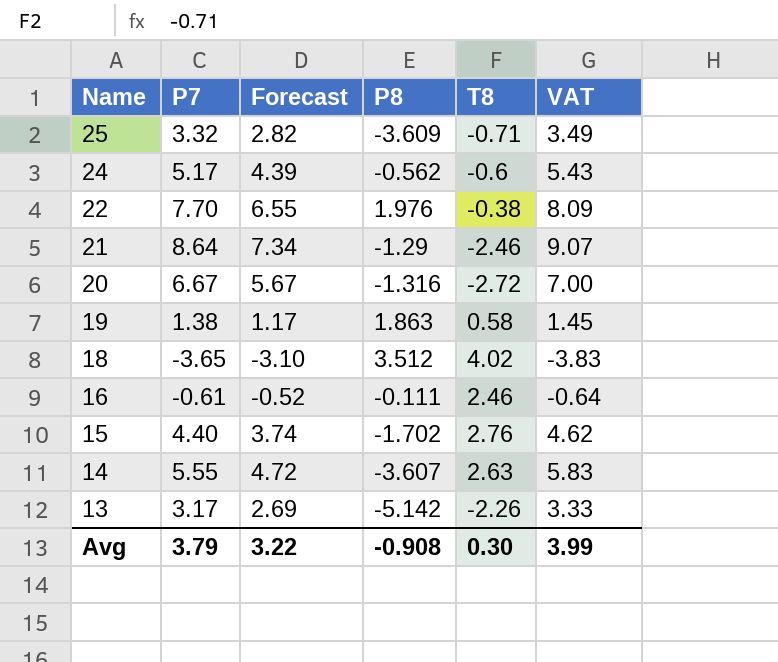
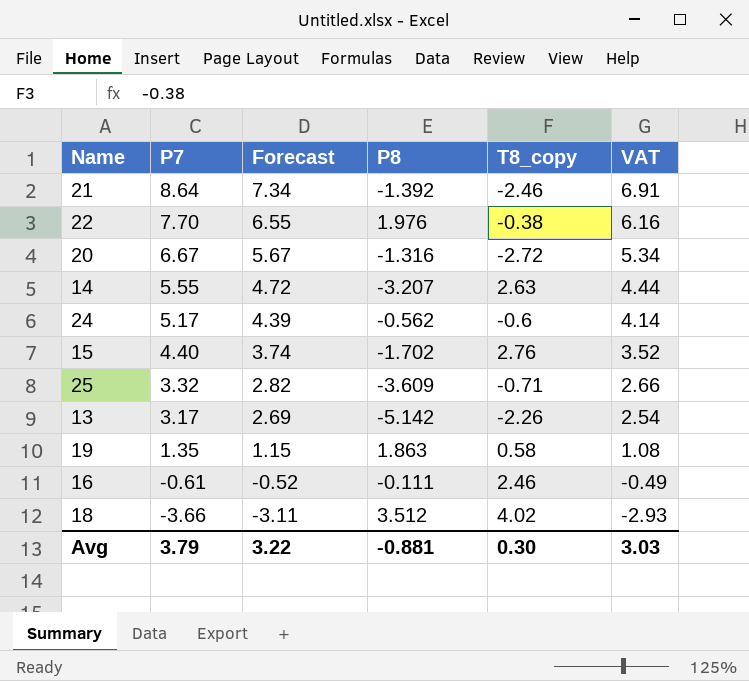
row order: Name descending -> P7 descending
column name: T8 -> T8_copy
column VAT | formula: [P7] * 1.05 -> [P7] * 0.8
21 | P8: -1.29 -> -1.392
14 | P8: -3.607 -> -3.207
19 | P7: 1.38 -> 1.35
19 | Forecast: 1.17 -> 1.15
18 | P7: -3.65 -> -3.66
18 | Forecast: -3.10 -> -3.11
Avg | P8: -0.908 -> -0.881
Avg | VAT: 3.99 -> 3.03

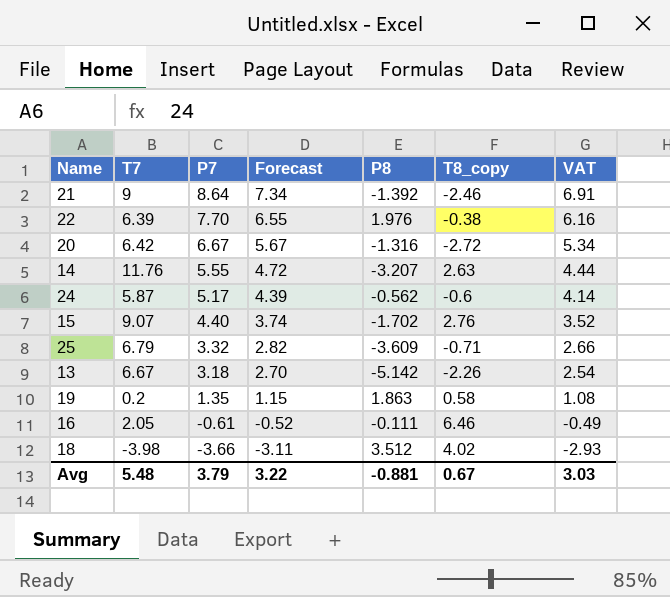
column T7 | position: none -> 2
13 | P7: 3.17 -> 3.18
13 | Forecast: 2.69 -> 2.70
16 | T8_copy: 2.46 -> 6.46
Avg | T8_copy: 0.30 -> 0.67

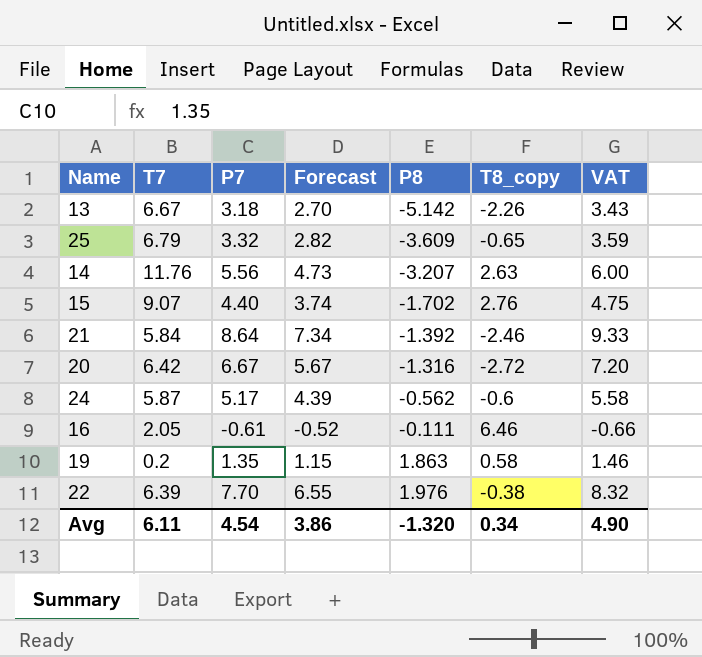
row order: P7 descending -> P8 ascending
column VAT | formula: [P7] * 0.8 -> [P7] * 1.08
row 18: -3.98 | -3.66 | -3.11 | 3.512 | 4.02 | -2.93 -> none
25 | T8_copy: -0.71 -> -0.65
14 | P7: 5.55 -> 5.56
14 | Forecast: 4.72 -> 4.73
21 | T7: 9 -> 5.84
Avg | T7: 5.48 -> 6.11
Avg | P7: 3.79 -> 4.54
Avg | Forecast: 3.22 -> 3.86
Avg | P8: -0.881 -> -1.320
Avg | T8_copy: 0.67 -> 0.34
Avg | VAT: 3.03 -> 4.90

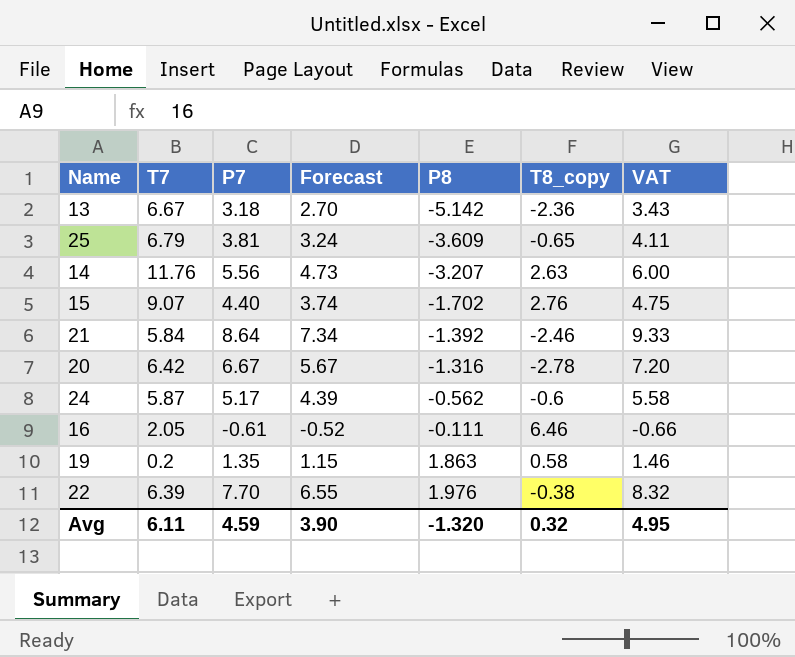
13 | T8_copy: -2.26 -> -2.36
25 | P7: 3.32 -> 3.81
25 | Forecast: 2.82 -> 3.24
25 | VAT: 3.59 -> 4.11
20 | T8_copy: -2.72 -> -2.78
Avg | P7: 4.54 -> 4.59
Avg | Forecast: 3.86 -> 3.90
Avg | T8_copy: 0.34 -> 0.32
Avg | VAT: 4.90 -> 4.95

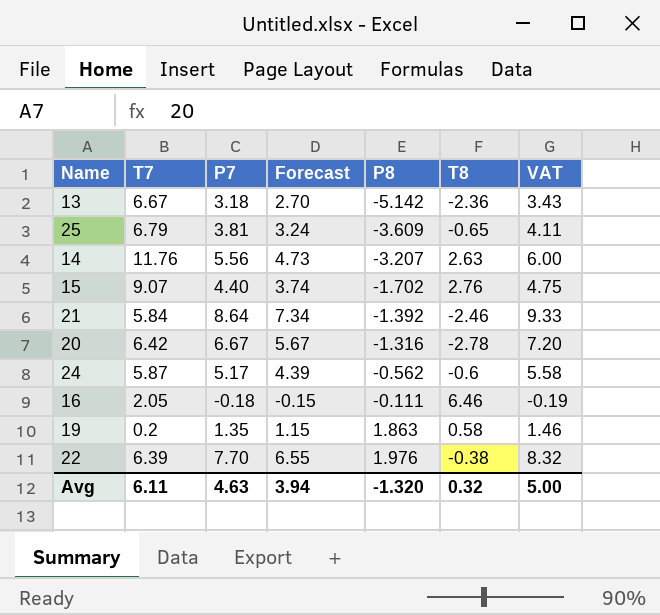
column name: T8_copy -> T8
16 | P7: -0.61 -> -0.18
16 | Forecast: -0.52 -> -0.15
16 | VAT: -0.66 -> -0.19
Avg | P7: 4.59 -> 4.63
Avg | Forecast: 3.90 -> 3.94
Avg | VAT: 4.95 -> 5.00

